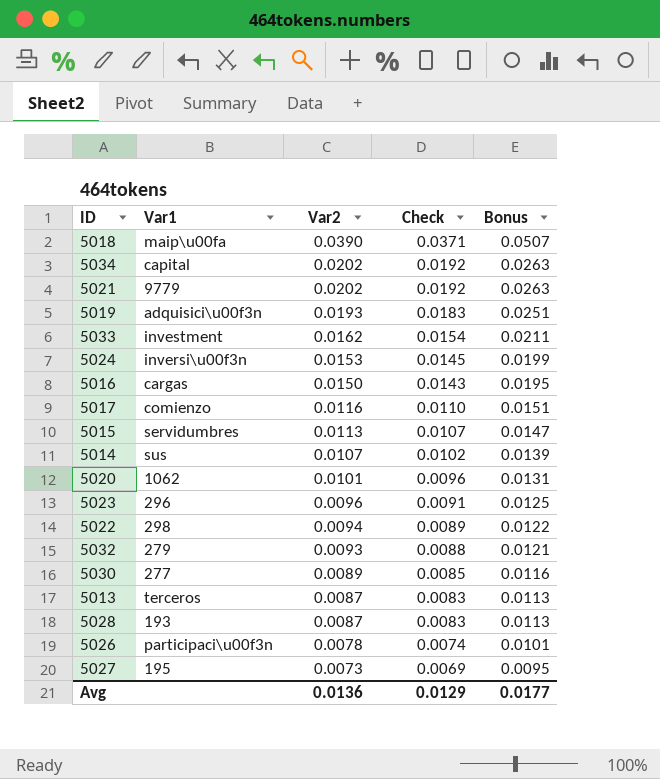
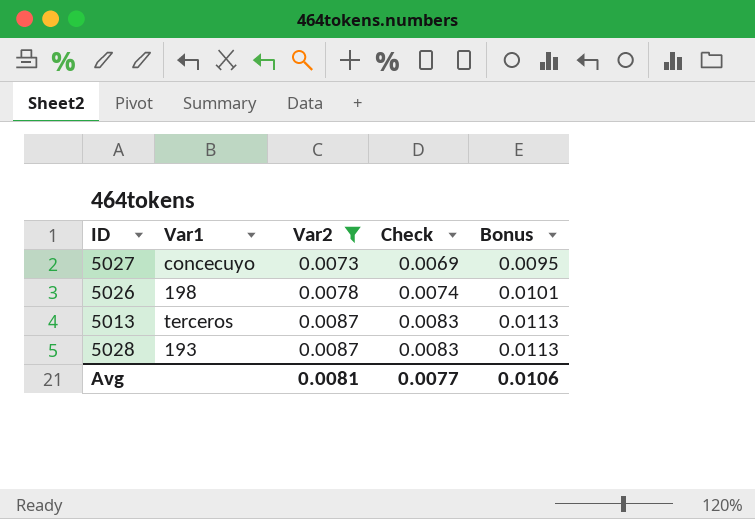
filter: none -> Var2 <= 0.0087
row order: Var2 descending -> Var2 ascending
5027 | Var1: 195 -> concecuyo
5026 | Var1: participaci\u00f3n -> 198
Avg | Var2: 0.0136 -> 0.0081
Avg | Check: 0.0129 -> 0.0077
Avg | Bonus: 0.0177 -> 0.0106

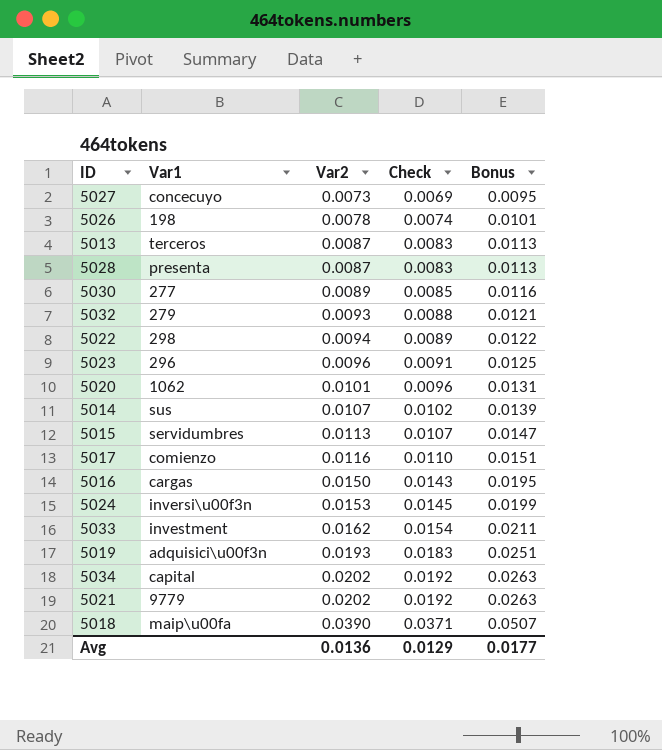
filter: Var2 <= 0.0087 -> none
5028 | Var1: 193 -> presenta
Avg | Var2: 0.0081 -> 0.0136
Avg | Check: 0.0077 -> 0.0129
Avg | Bonus: 0.0106 -> 0.0177

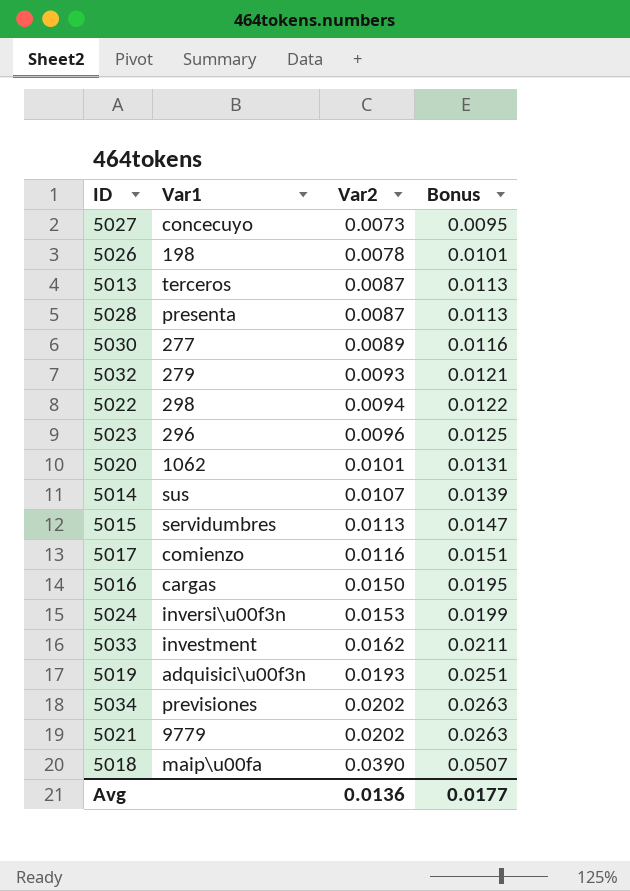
column Check | formula: [Var2] * 0.95 -> none
5034 | Var1: capital -> previsiones

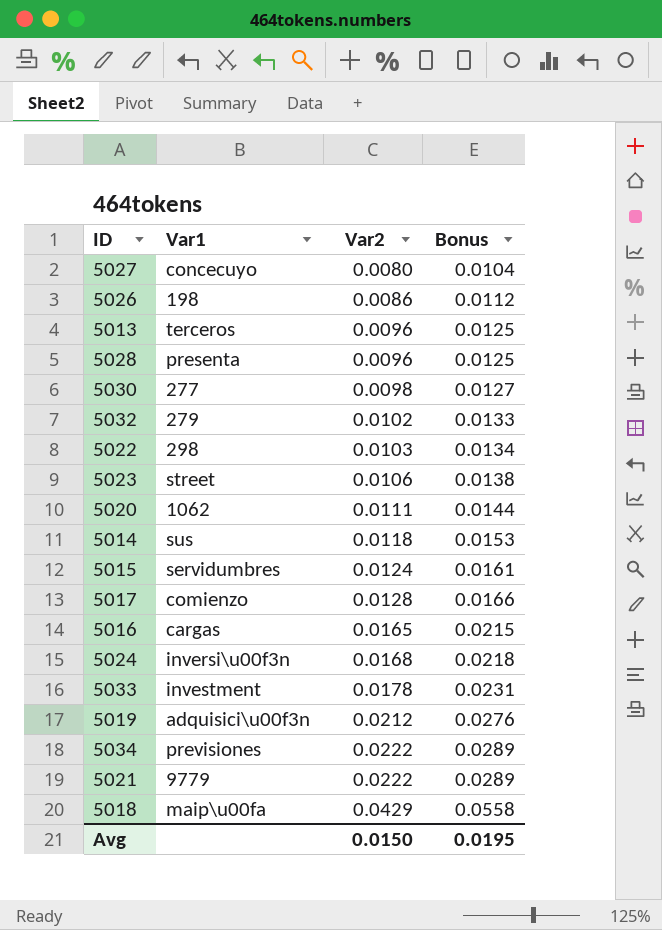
5027 | Var2: 0.0073 -> 0.0080
5027 | Bonus: 0.0095 -> 0.0104
5026 | Var2: 0.0078 -> 0.0086
5026 | Bonus: 0.0101 -> 0.0112
5013 | Var2: 0.0087 -> 0.0096
5013 | Bonus: 0.0113 -> 0.0125
5028 | Var2: 0.0087 -> 0.0096
5028 | Bonus: 0.0113 -> 0.0125
5030 | Var2: 0.0089 -> 0.0098
5030 | Bonus: 0.0116 -> 0.0127
5032 | Var2: 0.0093 -> 0.0102
5032 | Bonus: 0.0121 -> 0.0133
5022 | Var2: 0.0094 -> 0.0103
5022 | Bonus: 0.0122 -> 0.0134
5023 | Var1: 296 -> street
5023 | Var2: 0.0096 -> 0.0106
5023 | Bonus: 0.0125 -> 0.0138
5020 | Var2: 0.0101 -> 0.0111
5020 | Bonus: 0.0131 -> 0.0144
5014 | Var2: 0.0107 -> 0.0118
5014 | Bonus: 0.0139 -> 0.0153
5015 | Var2: 0.0113 -> 0.0124
5015 | Bonus: 0.0147 -> 0.0161
5017 | Var2: 0.0116 -> 0.0128
5017 | Bonus: 0.0151 -> 0.0166
5016 | Var2: 0.0150 -> 0.0165
5016 | Bonus: 0.0195 -> 0.0215
5024 | Var2: 0.0153 -> 0.0168
5024 | Bonus: 0.0199 -> 0.0218
5033 | Var2: 0.0162 -> 0.0178
5033 | Bonus: 0.0211 -> 0.0231
5019 | Var2: 0.0193 -> 0.0212
5019 | Bonus: 0.0251 -> 0.0276
5034 | Var2: 0.0202 -> 0.0222
5034 | Bonus: 0.0263 -> 0.0289
5021 | Var2: 0.0202 -> 0.0222
5021 | Bonus: 0.0263 -> 0.0289
5018 | Var2: 0.0390 -> 0.0429
5018 | Bonus: 0.0507 -> 0.0558
Avg | Var2: 0.0136 -> 0.0150
Avg | Bonus: 0.0177 -> 0.0195

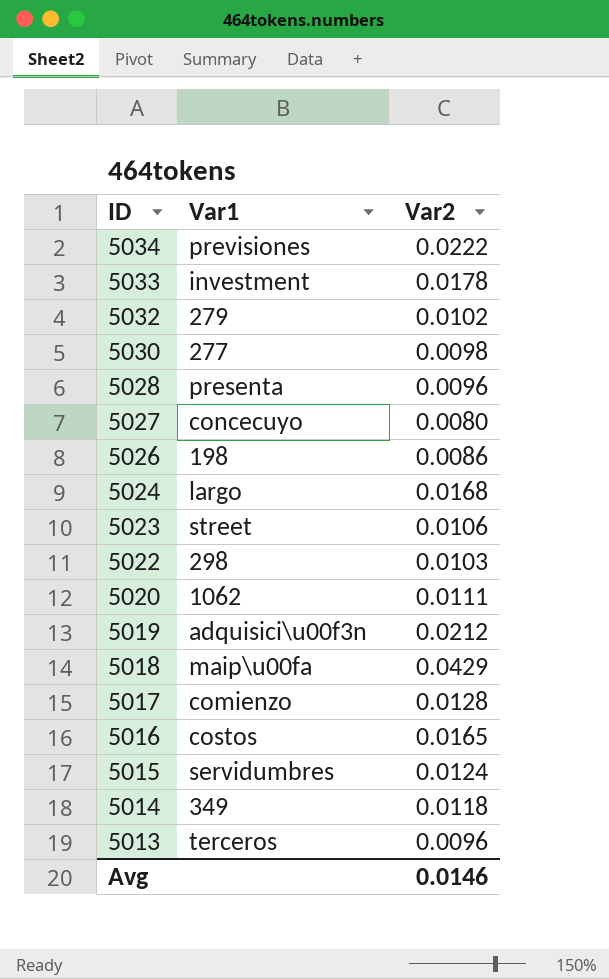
row order: Var2 ascending -> ID descending
column Bonus | formula: [Var2] * 1.3 -> none
row 5021: 9779 | 0.0222 | 0.0289 -> none
5024 | Var1: inversi\u00f3n -> largo
5016 | Var1: cargas -> costos
5014 | Var1: sus -> 349
Avg | Var2: 0.0150 -> 0.0146

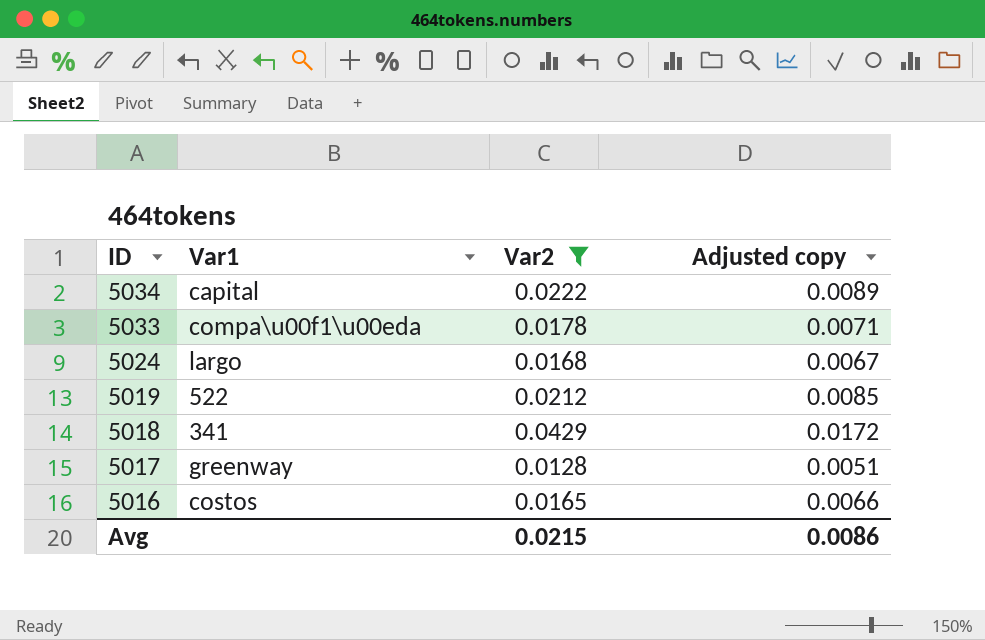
filter: none -> Var2 >= 0.0128
column Adjusted copy | formula: none -> [Var2] * 0.4
5034 | Var1: previsiones -> capital
5033 | Var1: investment -> compa\u00f1\u00eda
5019 | Var1: adquisici\u00f3n -> 522
5018 | Var1: maip\u00fa -> 341
5017 | Var1: comienzo -> greenway
Avg | Var2: 0.0146 -> 0.0215

